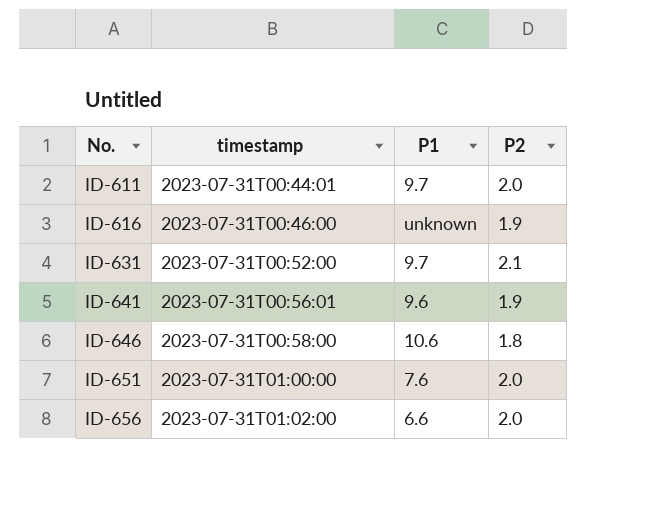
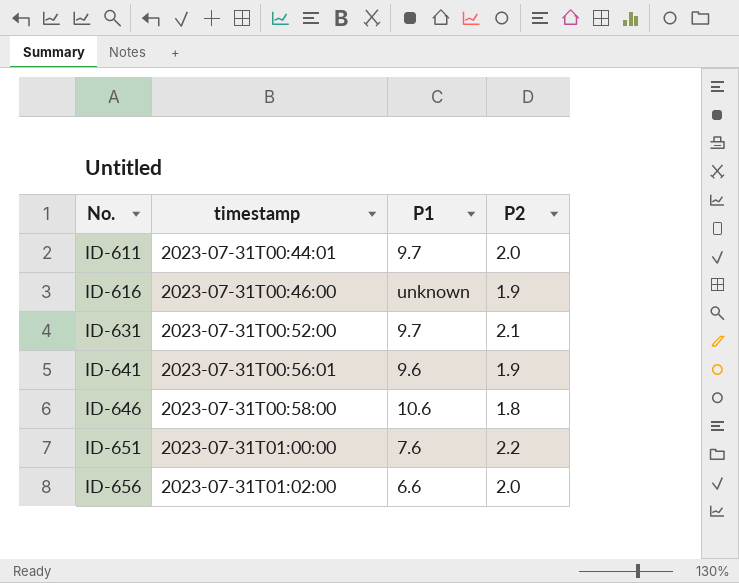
ID-651 | P2: 2.0 -> 2.2

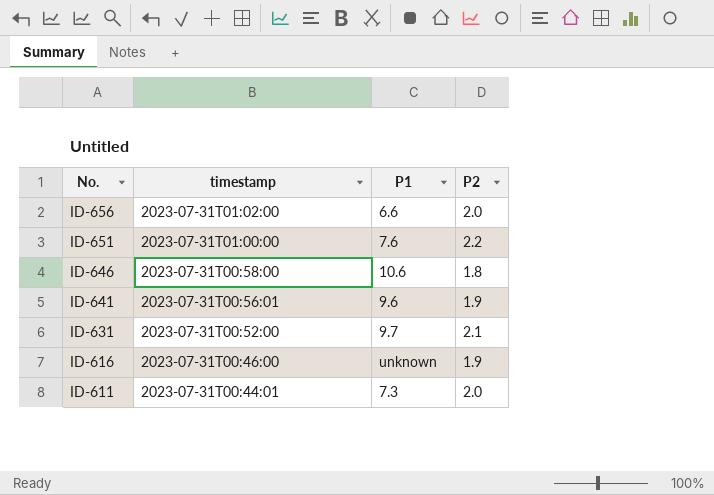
row order: No. ascending -> No. descending
ID-611 | P1: 9.7 -> 7.3

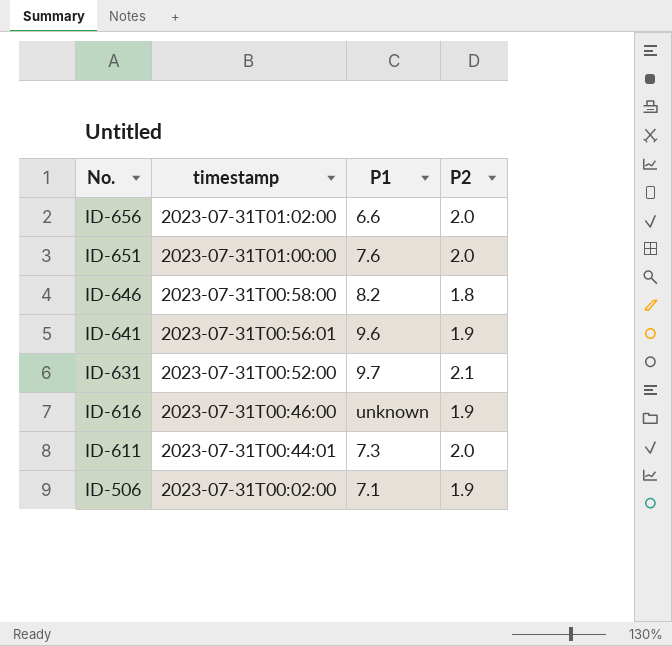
ID-651 | P2: 2.2 -> 2.0
ID-646 | P1: 10.6 -> 8.2
row ID-506: none -> 2023-07-31T00:02:00 | 7.1 | 1.9

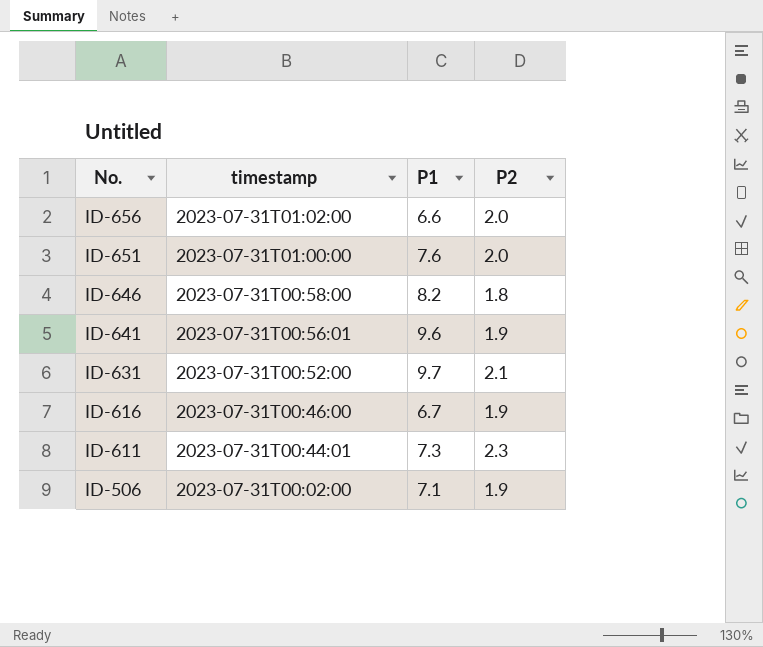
ID-616 | P1: unknown -> 6.7
ID-611 | P2: 2.0 -> 2.3

